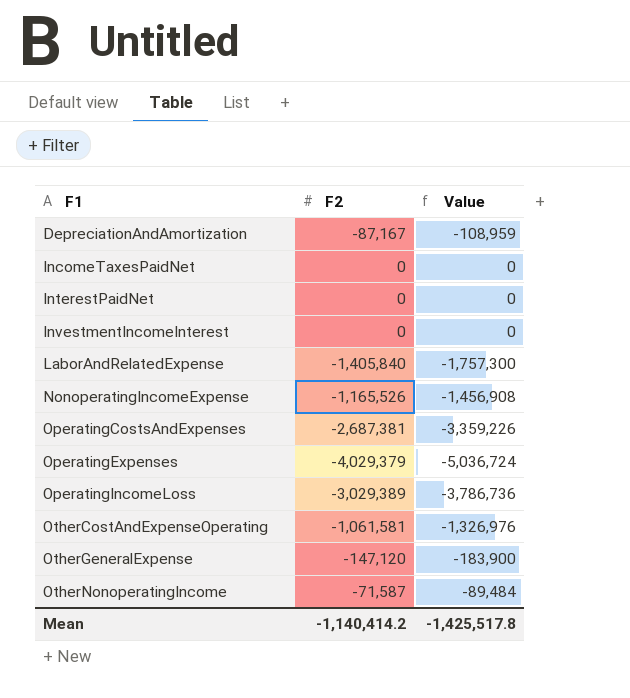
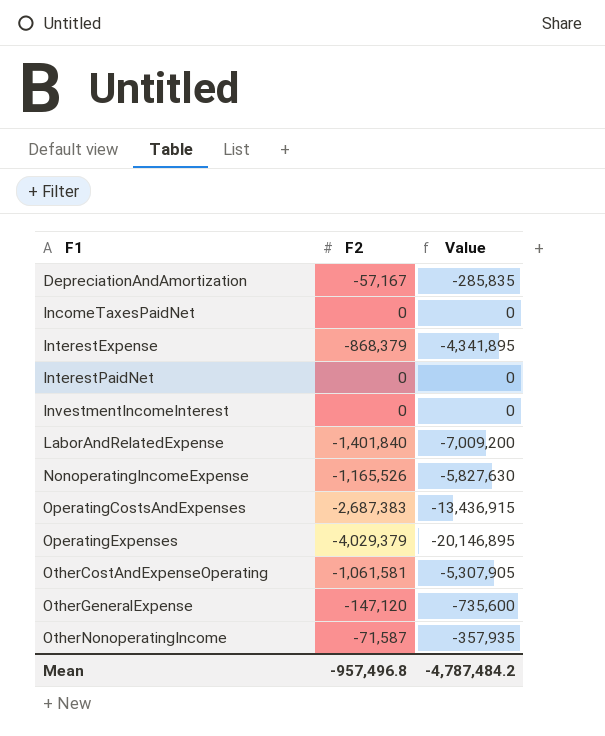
column Value | formula: [F2] * 1.25 -> [F2] * 5
row OperatingIncomeLoss: -3,029,389 | -3,786,736 -> none
DepreciationAndAmortization | F2: -87,167 -> -57,167
row InterestExpense: none -> -868,379 | -4,341,895
LaborAndRelatedExpense | F2: -1,405,840 -> -1,401,840
OperatingCostsAndExpenses | F2: -2,687,381 -> -2,687,383
Mean | F2: -1,140,414.2 -> -957,496.8
Mean | Value: -1,425,517.8 -> -4,787,484.2

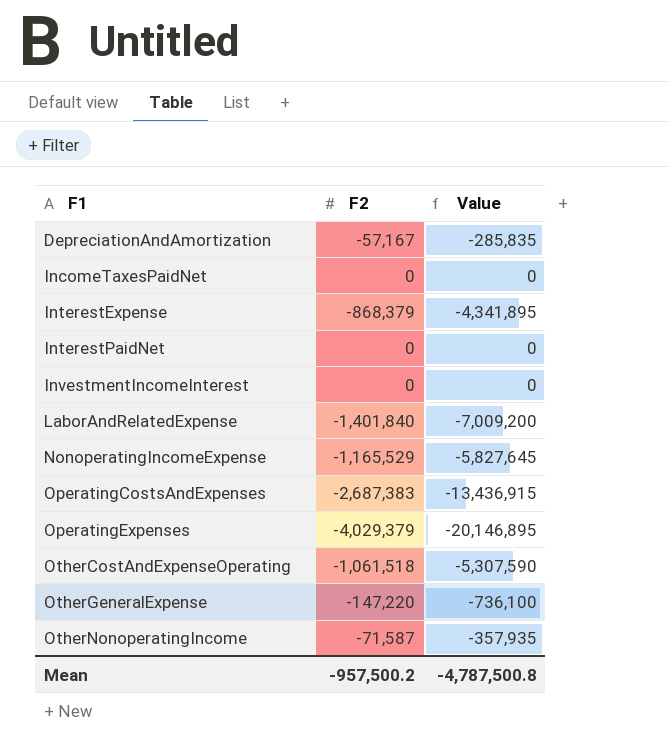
NonoperatingIncomeExpense | F2: -1,165,526 -> -1,165,529
NonoperatingIncomeExpense | Value: -5,827,630 -> -5,827,645
OtherCostAndExpenseOperating | F2: -1,061,581 -> -1,061,518
OtherCostAndExpenseOperating | Value: -5,307,905 -> -5,307,590
OtherGeneralExpense | F2: -147,120 -> -147,220
OtherGeneralExpense | Value: -735,600 -> -736,100
Mean | F2: -957,496.8 -> -957,500.2
Mean | Value: -4,787,484.2 -> -4,787,500.8

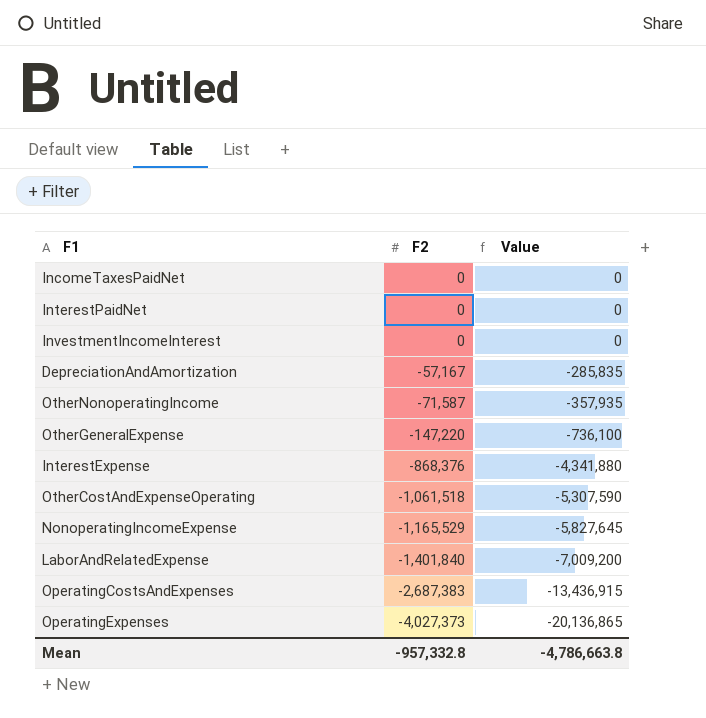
row order: F1 ascending -> F2 descending
InterestExpense | F2: -868,379 -> -868,376
InterestExpense | Value: -4,341,895 -> -4,341,880
OperatingExpenses | F2: -4,029,379 -> -4,027,373
OperatingExpenses | Value: -20,146,895 -> -20,136,865
Mean | F2: -957,500.2 -> -957,332.8
Mean | Value: -4,787,500.8 -> -4,786,663.8

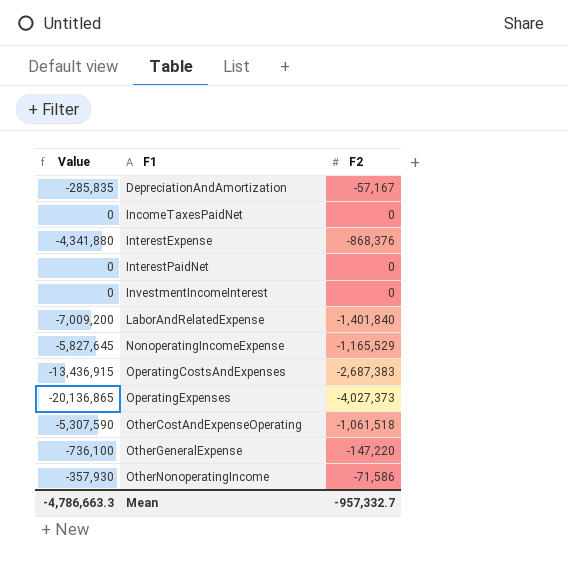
row order: F2 descending -> F1 ascending
column Value | position: 3 -> 1
OtherNonoperatingIncome | Value: -357,935 -> -357,930
OtherNonoperatingIncome | F2: -71,587 -> -71,586
Mean | Value: -4,786,663.8 -> -4,786,663.3
Mean | F2: -957,332.8 -> -957,332.7

